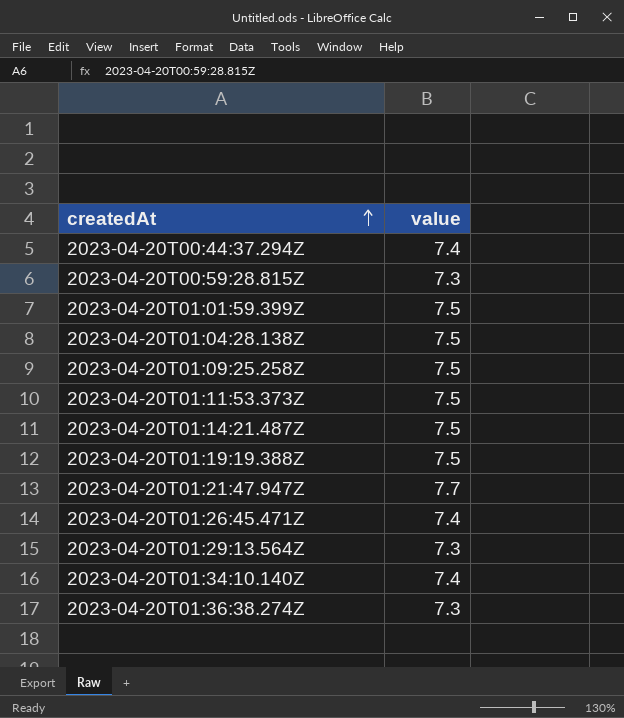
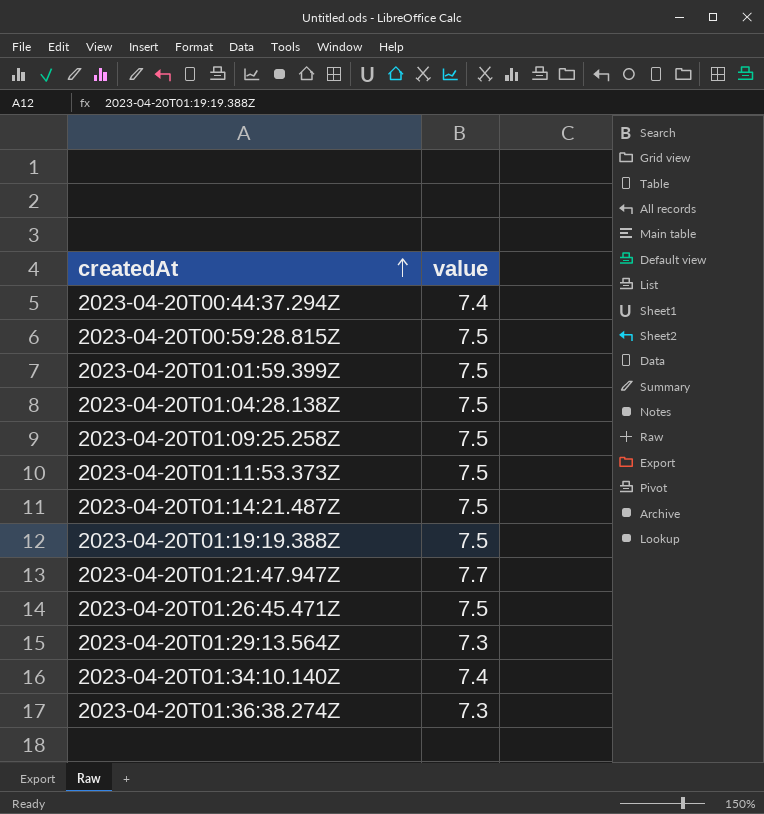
2023-04-20T00:59:28.815Z | value: 7.3 -> 7.5
2023-04-20T01:26:45.471Z | value: 7.4 -> 7.5

